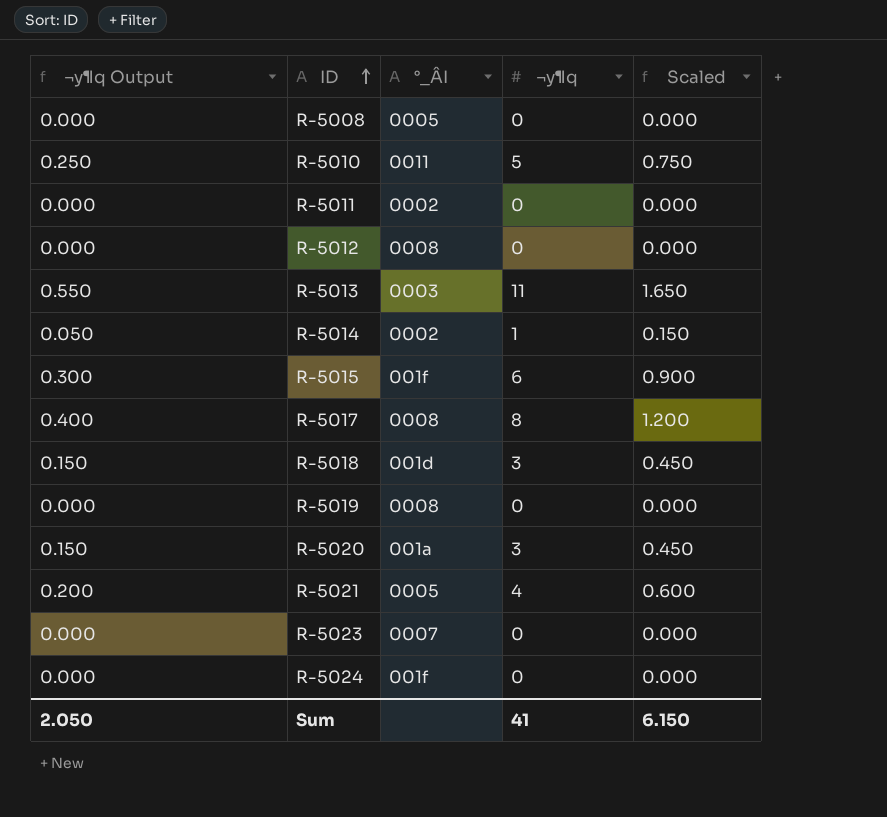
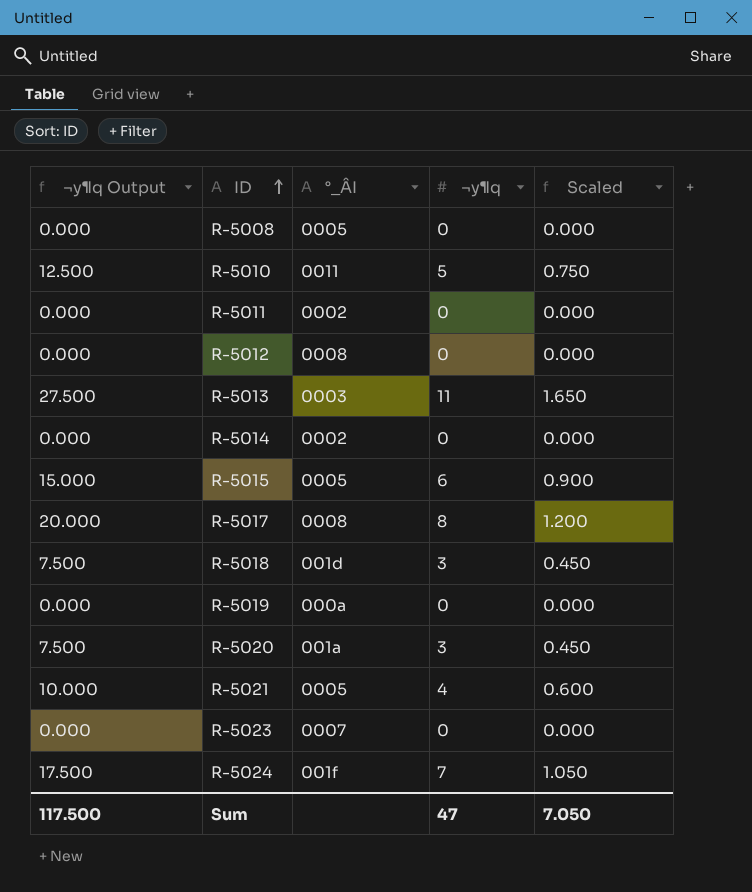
column ¬y¶q Output | formula: [¬y¶q] * 0.05 -> [¬y¶q] * 2.5
R-5014 | ¬y¶q: 1 -> 0
R-5014 | Scaled: 0.150 -> 0.000
R-5015 | °_ÂI: 001f -> 0005
R-5019 | °_ÂI: 0008 -> 000a
R-5024 | ¬y¶q: 0 -> 7
R-5024 | Scaled: 0.000 -> 1.050
Sum | ¬y¶q Output: 2.050 -> 117.500
Sum | ¬y¶q: 41 -> 47
Sum | Scaled: 6.150 -> 7.050

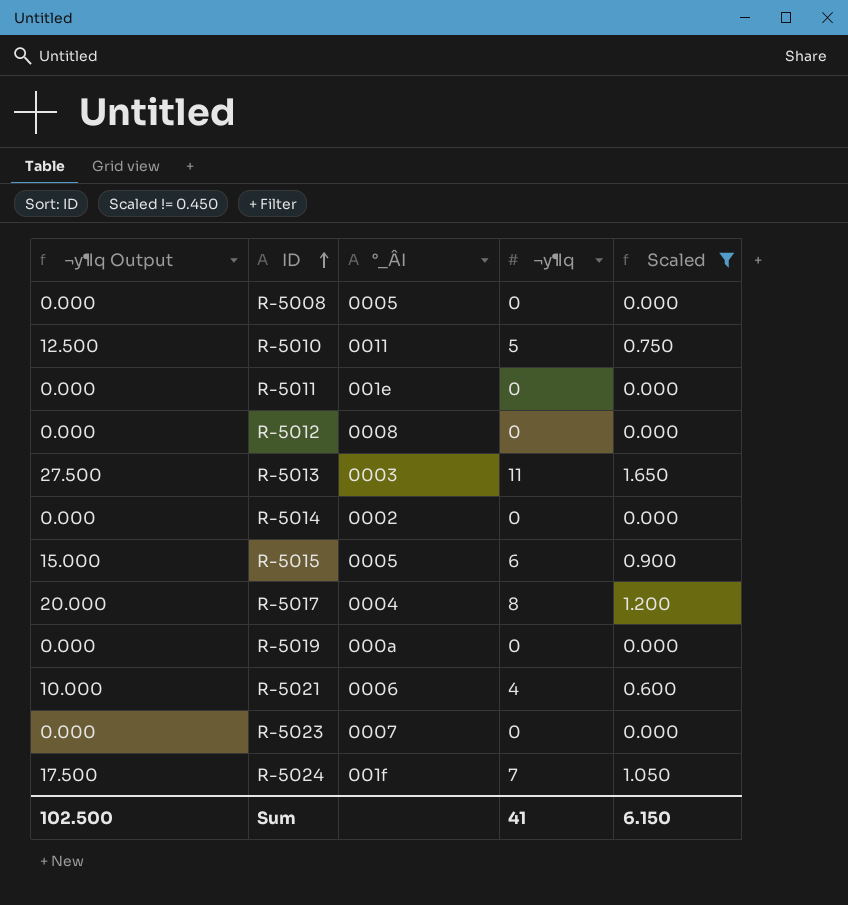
filter: none -> Scaled != 0.450
R-5011 | °_ÂI: 0002 -> 001e
R-5017 | °_ÂI: 0008 -> 0004
R-5021 | °_ÂI: 0005 -> 0006
Sum | ¬y¶q Output: 117.500 -> 102.500
Sum | ¬y¶q: 47 -> 41
Sum | Scaled: 7.050 -> 6.150

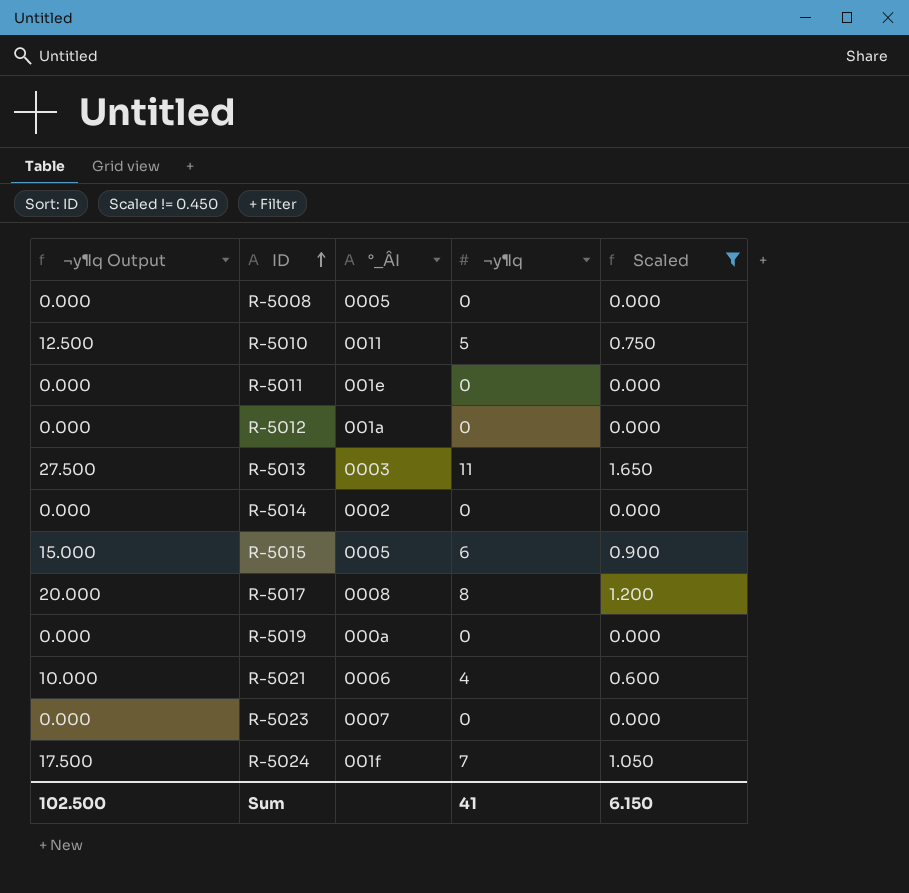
R-5012 | °_ÂI: 0008 -> 001a
R-5017 | °_ÂI: 0004 -> 0008

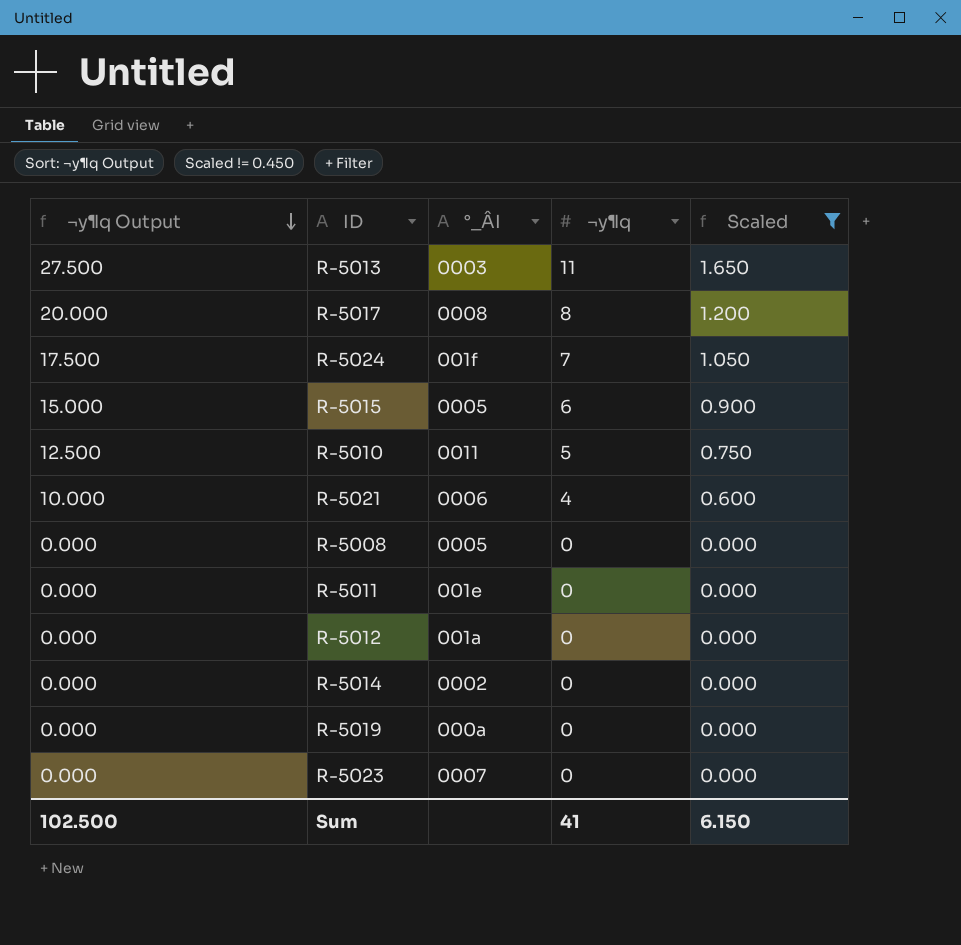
row order: ID ascending -> ¬y¶q Output descending

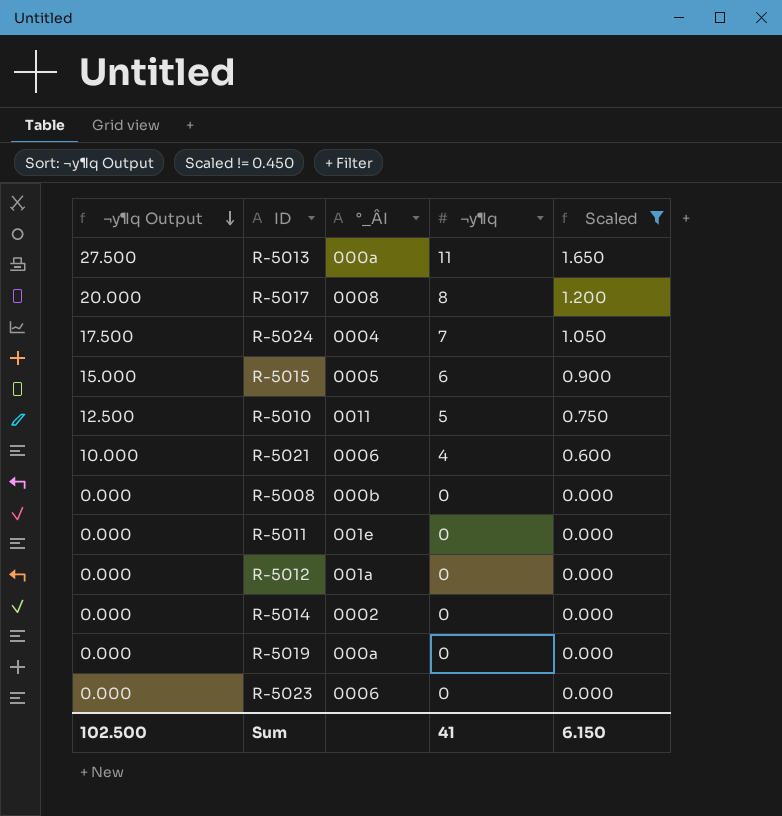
R-5013 | °_ÂI: 0003 -> 000a
R-5024 | °_ÂI: 001f -> 0004
R-5008 | °_ÂI: 0005 -> 000b
R-5023 | °_ÂI: 0007 -> 0006

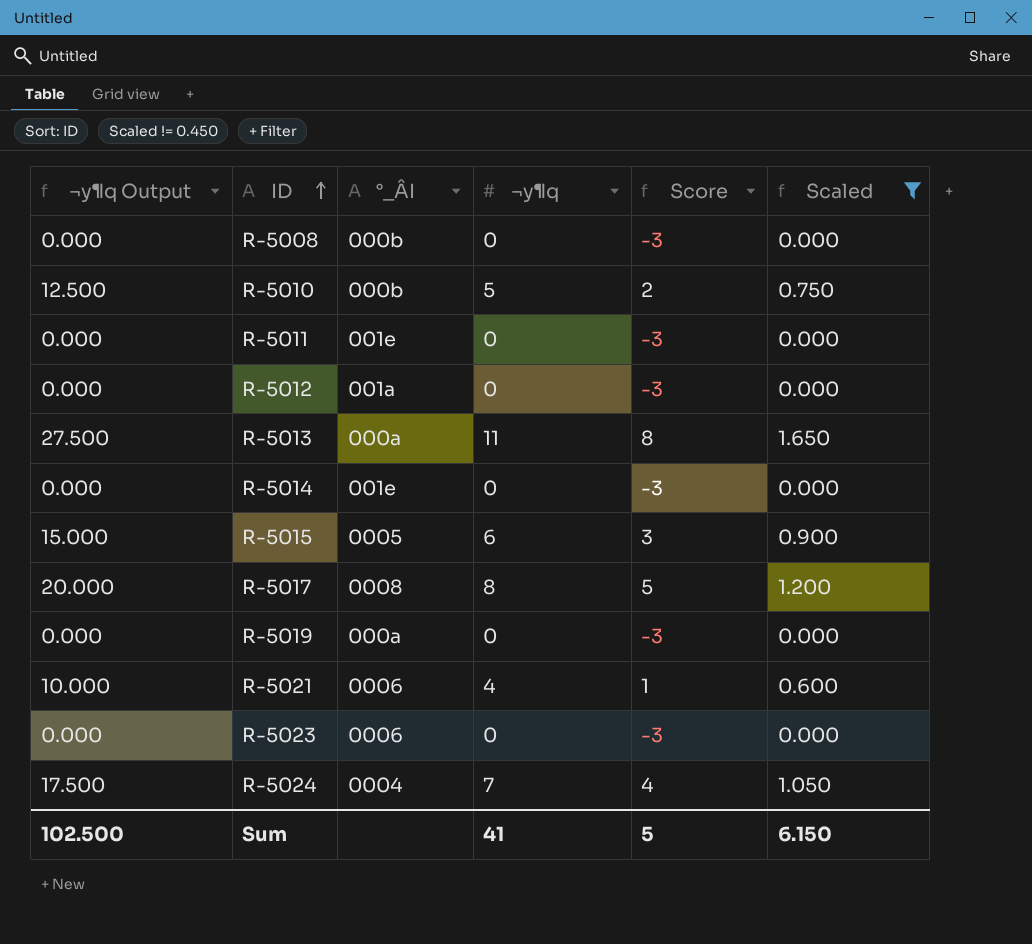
row order: ¬y¶q Output descending -> ID ascending
column Score | formula: none -> [¬y¶q] - 3
R-5010 | °_ÂI: 0011 -> 000b
R-5014 | °_ÂI: 0002 -> 001e

